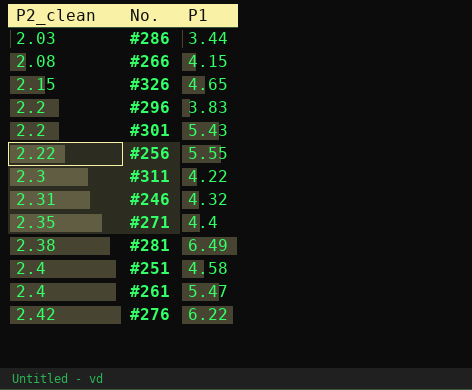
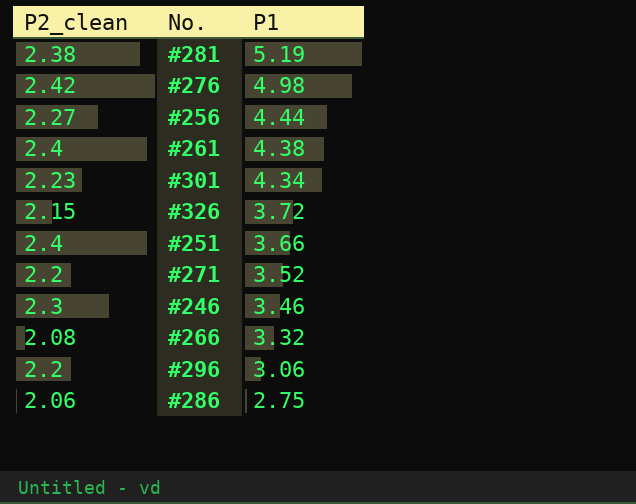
row order: P2_clean ascending -> P1 descending
row #311: 2.3 | 4.22 -> none
#281 | P1: 6.49 -> 5.19
#276 | P1: 6.22 -> 4.98
#256 | P2_clean: 2.22 -> 2.27
#256 | P1: 5.55 -> 4.44
#261 | P1: 5.47 -> 4.38
#301 | P2_clean: 2.2 -> 2.23
#301 | P1: 5.43 -> 4.34
#326 | P1: 4.65 -> 3.72
#251 | P1: 4.58 -> 3.66
#271 | P2_clean: 2.35 -> 2.2
#271 | P1: 4.4 -> 3.52
#246 | P2_clean: 2.31 -> 2.3
#246 | P1: 4.32 -> 3.46
#266 | P1: 4.15 -> 3.32
#296 | P1: 3.83 -> 3.06
#286 | P2_clean: 2.03 -> 2.06
#286 | P1: 3.44 -> 2.75

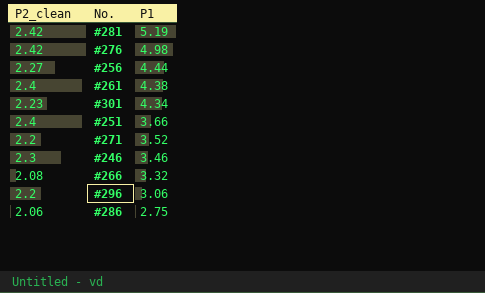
row #326: 2.15 | 3.72 -> none
#281 | P2_clean: 2.38 -> 2.42

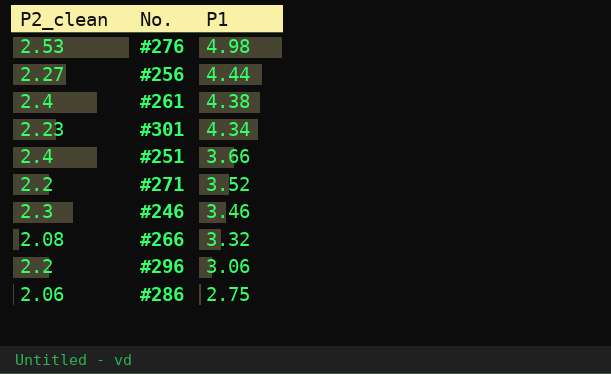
row #281: 2.42 | 5.19 -> none
#276 | P2_clean: 2.42 -> 2.53

